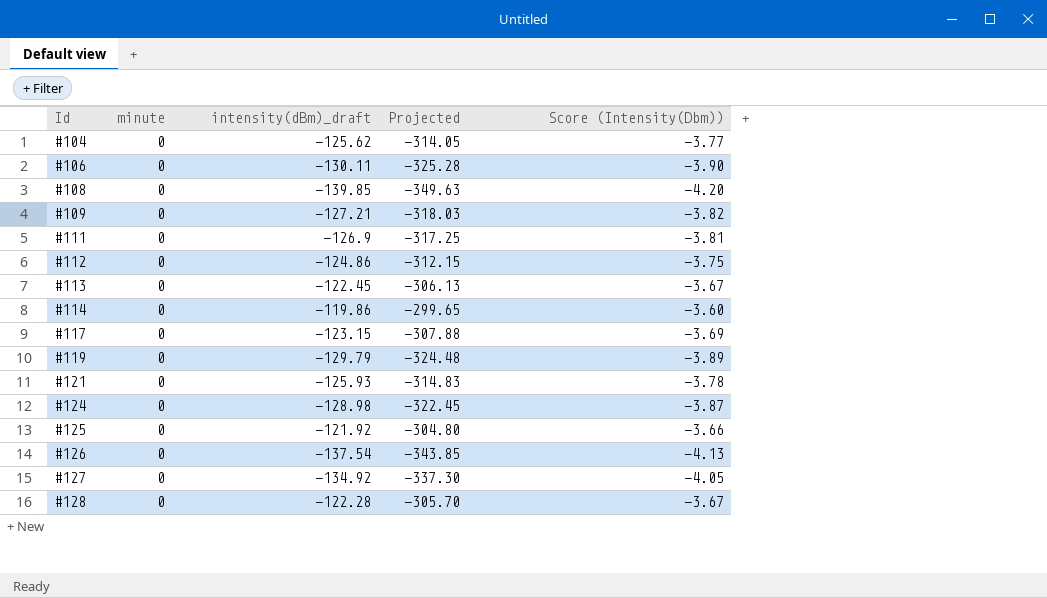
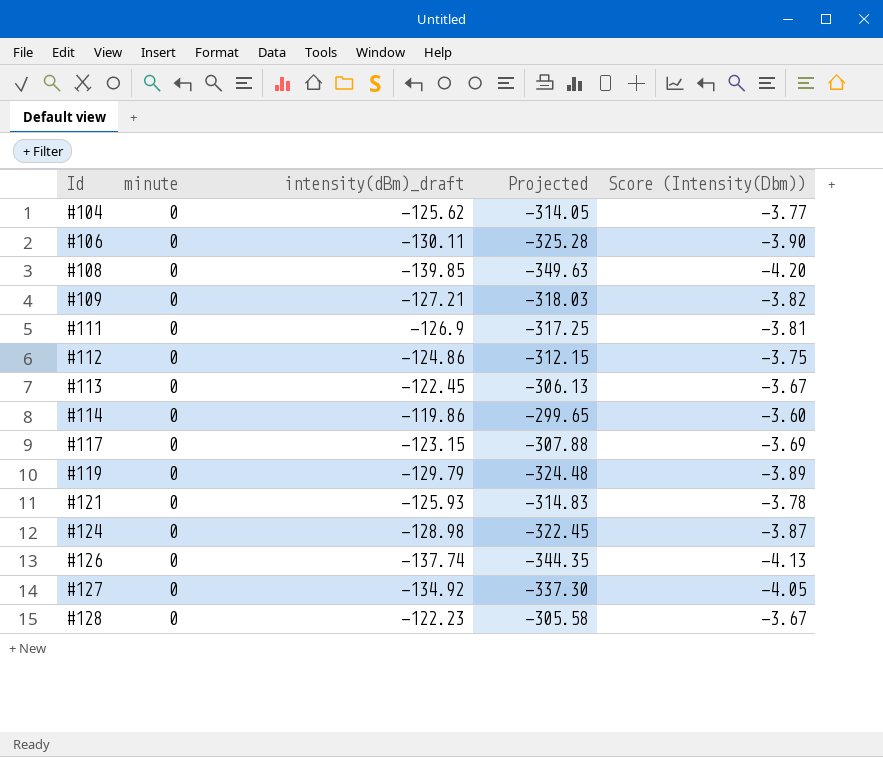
row #125: 0 | -121.92 | -304.80 | -3.66 -> none
#126 | intensity(dBm)_draft: -137.54 -> -137.74
#126 | Projected: -343.85 -> -344.35
#128 | intensity(dBm)_draft: -122.28 -> -122.23
#128 | Projected: -305.70 -> -305.58

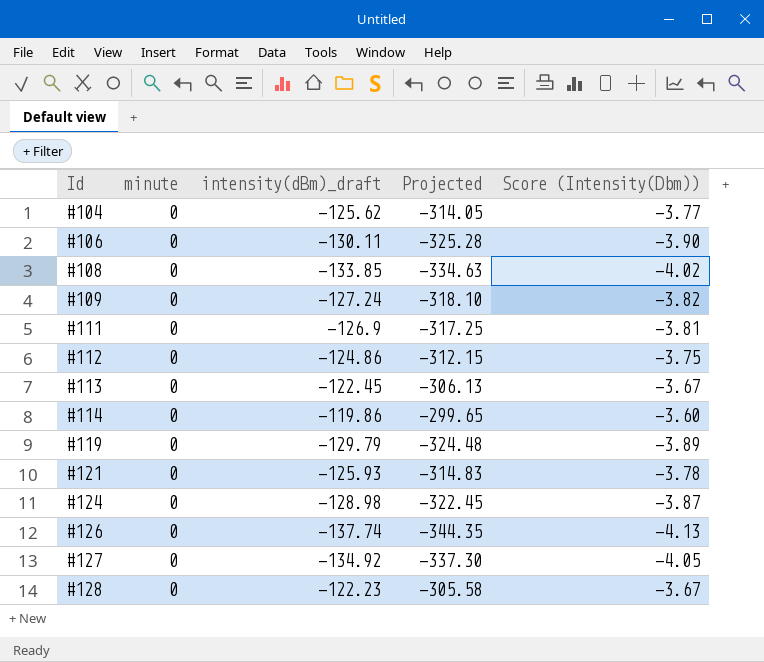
row #117: 0 | -123.15 | -307.88 | -3.69 -> none
#108 | intensity(dBm)_draft: -139.85 -> -133.85
#108 | Projected: -349.63 -> -334.63
#108 | Score (Intensity(Dbm)): -4.20 -> -4.02
#109 | intensity(dBm)_draft: -127.21 -> -127.24
#109 | Projected: -318.03 -> -318.10

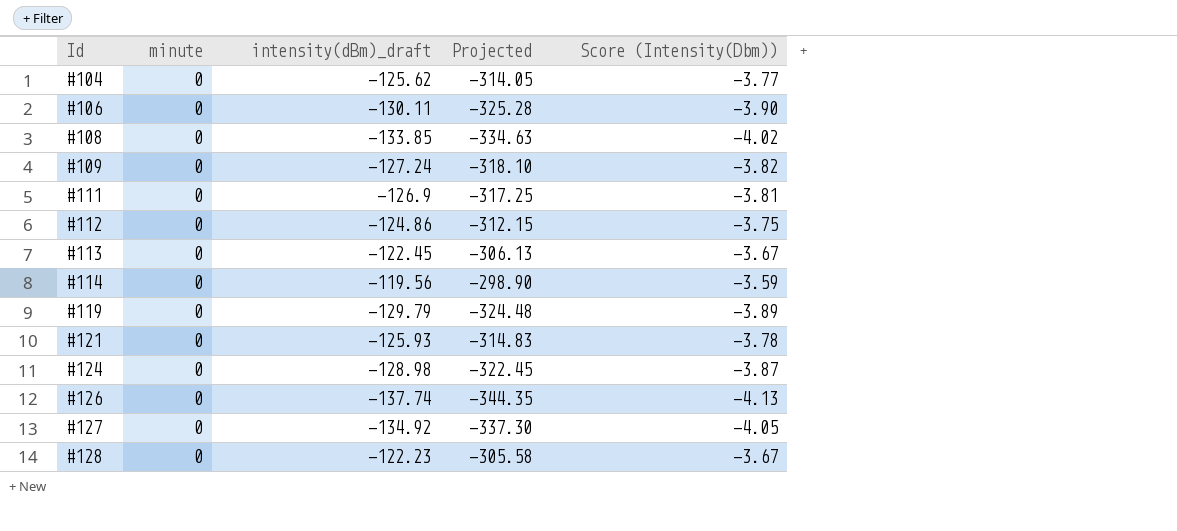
#114 | intensity(dBm)_draft: -119.86 -> -119.56
#114 | Projected: -299.65 -> -298.90
#114 | Score (Intensity(Dbm)): -3.60 -> -3.59

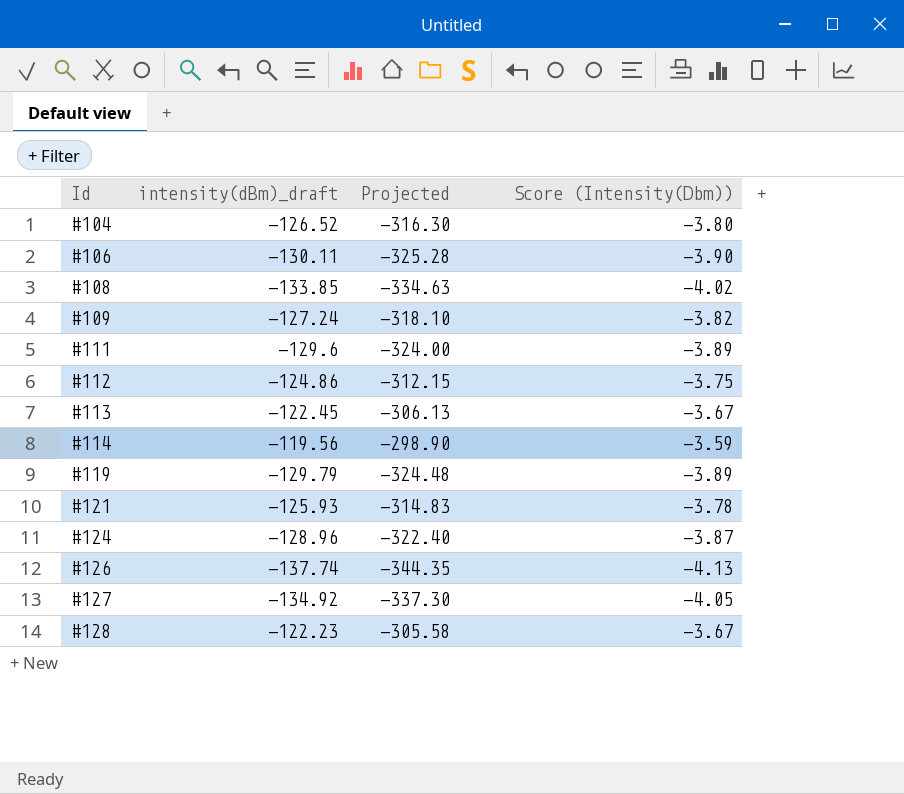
column minute | position: 2 -> none
#104 | intensity(dBm)_draft: -125.62 -> -126.52
#104 | Projected: -314.05 -> -316.30
#104 | Score (Intensity(Dbm)): -3.77 -> -3.80
#111 | intensity(dBm)_draft: -126.9 -> -129.6
#111 | Projected: -317.25 -> -324.00
#111 | Score (Intensity(Dbm)): -3.81 -> -3.89
#124 | intensity(dBm)_draft: -128.98 -> -128.96
#124 | Projected: -322.45 -> -322.40

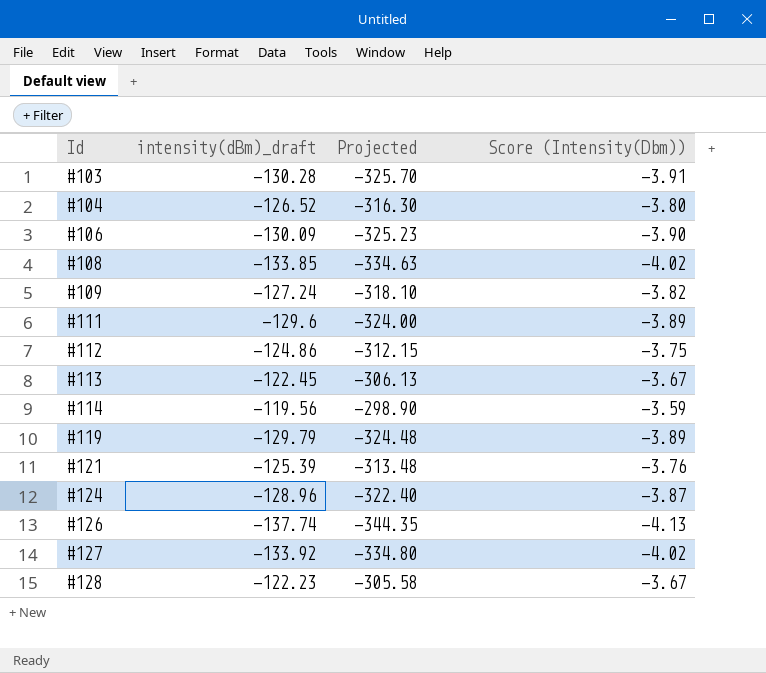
row #103: none -> -130.28 | -325.70 | -3.91
#106 | intensity(dBm)_draft: -130.11 -> -130.09
#106 | Projected: -325.28 -> -325.23
#121 | intensity(dBm)_draft: -125.93 -> -125.39
#121 | Projected: -314.83 -> -313.48
#121 | Score (Intensity(Dbm)): -3.78 -> -3.76
#127 | intensity(dBm)_draft: -134.92 -> -133.92
#127 | Projected: -337.30 -> -334.80
#127 | Score (Intensity(Dbm)): -4.05 -> -4.02

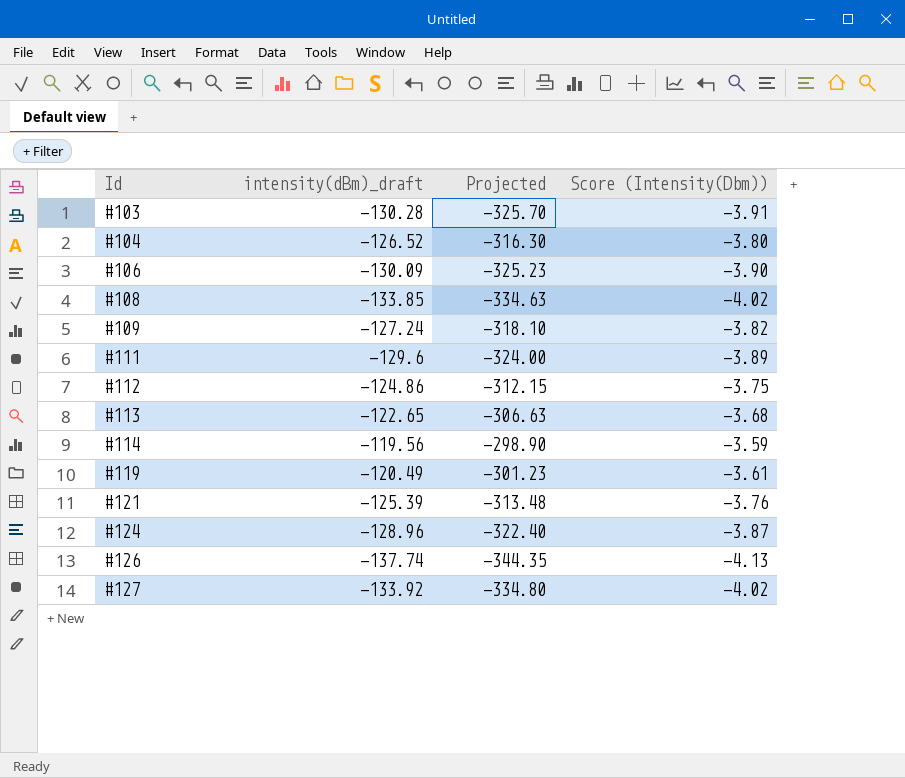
row #128: -122.23 | -305.58 | -3.67 -> none
#113 | intensity(dBm)_draft: -122.45 -> -122.65
#113 | Projected: -306.13 -> -306.63
#113 | Score (Intensity(Dbm)): -3.67 -> -3.68
#119 | intensity(dBm)_draft: -129.79 -> -120.49
#119 | Projected: -324.48 -> -301.23
#119 | Score (Intensity(Dbm)): -3.89 -> -3.61

